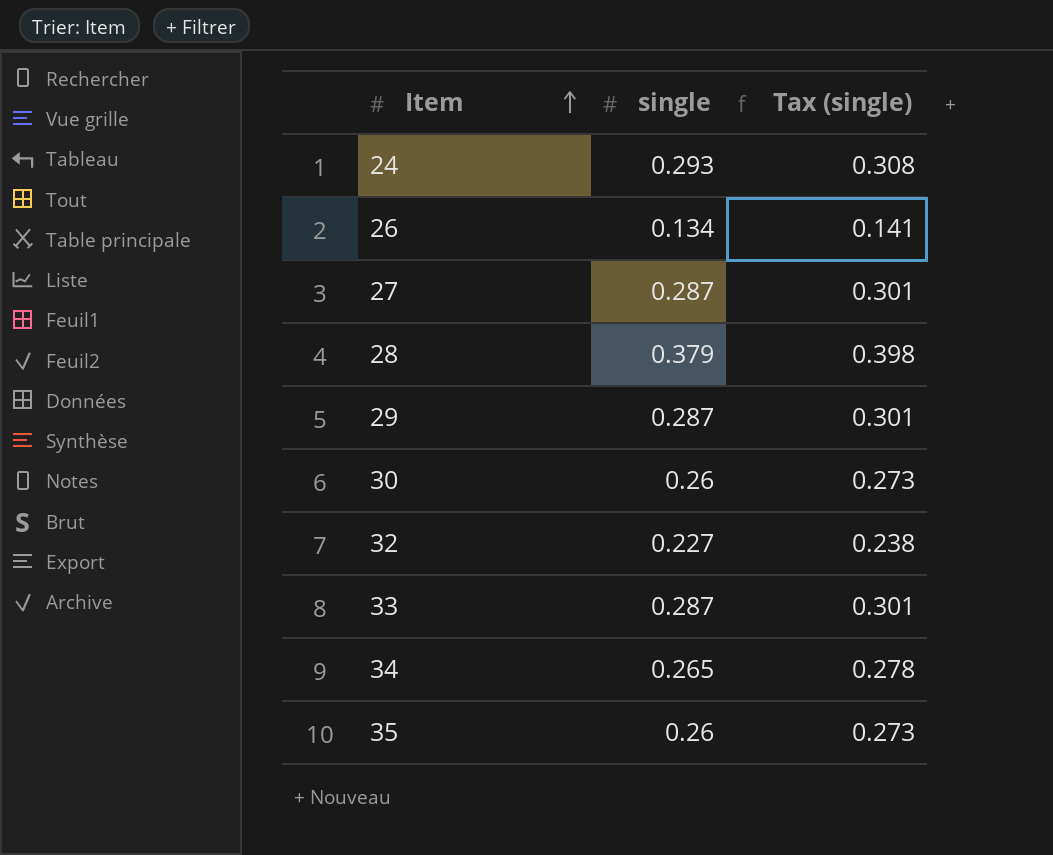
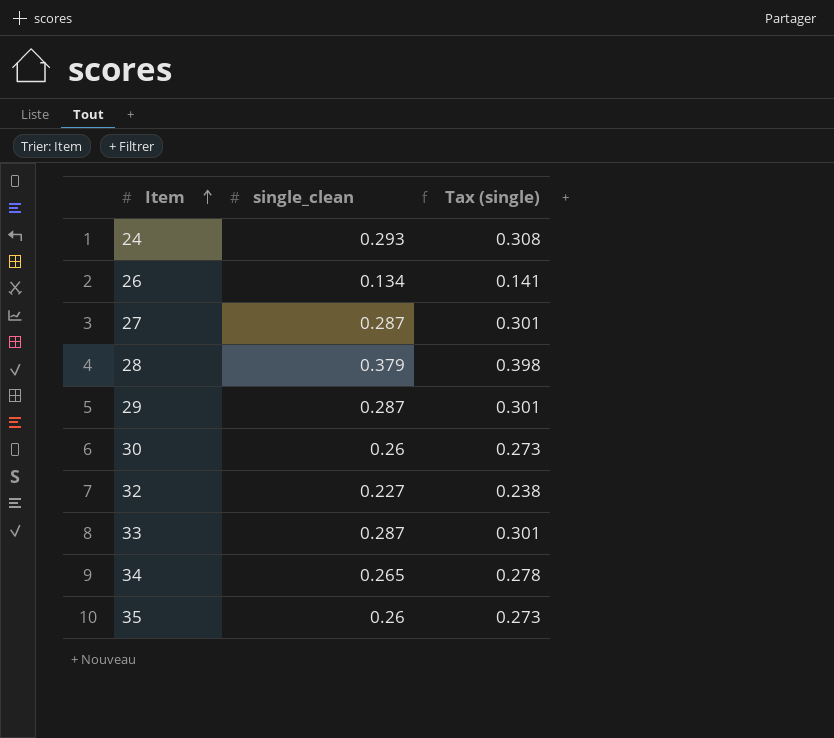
column name: single -> single_clean

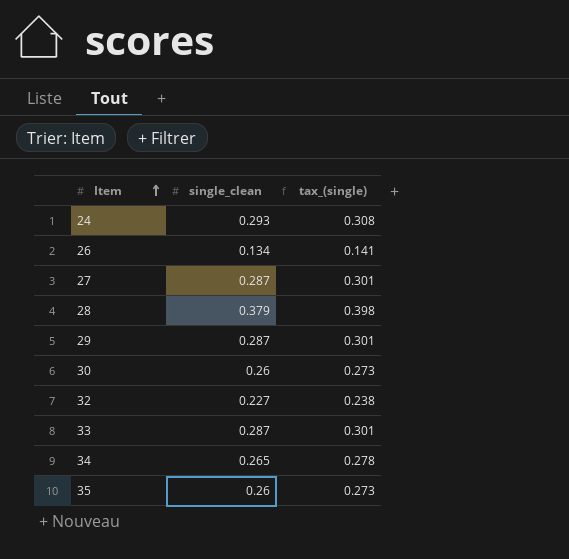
column name: Tax (single) -> tax_(single)

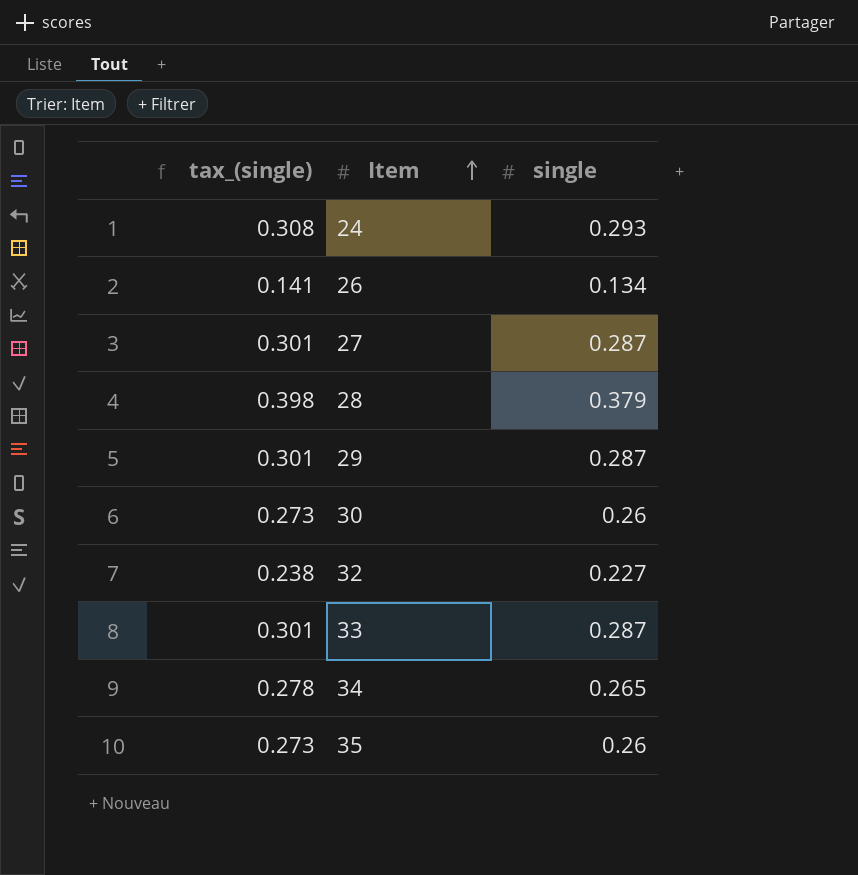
column tax_(single) | position: 3 -> 1
column name: single_clean -> single

